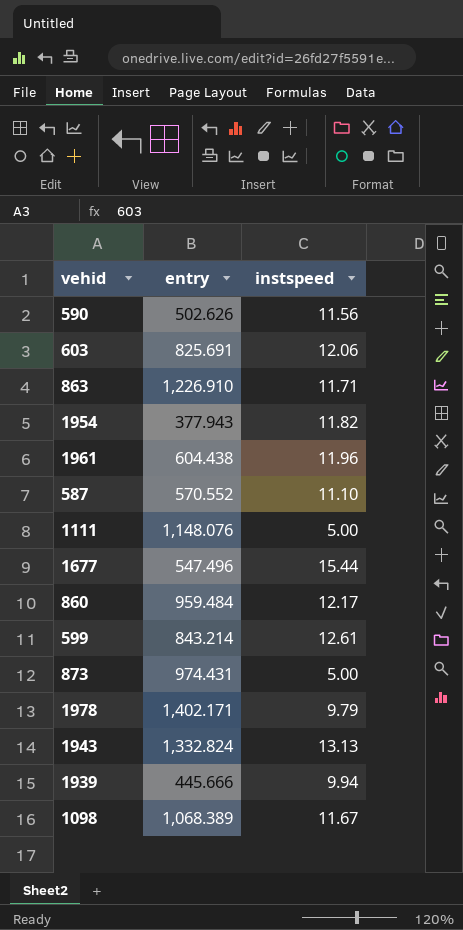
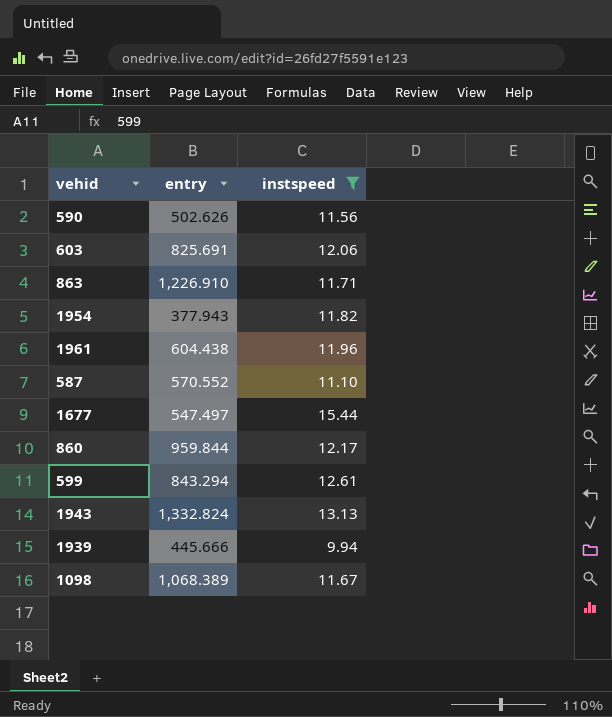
filter: none -> instspeed >= 9.94
1677 | entry: 547.496 -> 547.497
860 | entry: 959.484 -> 959.844
599 | entry: 843.214 -> 843.294

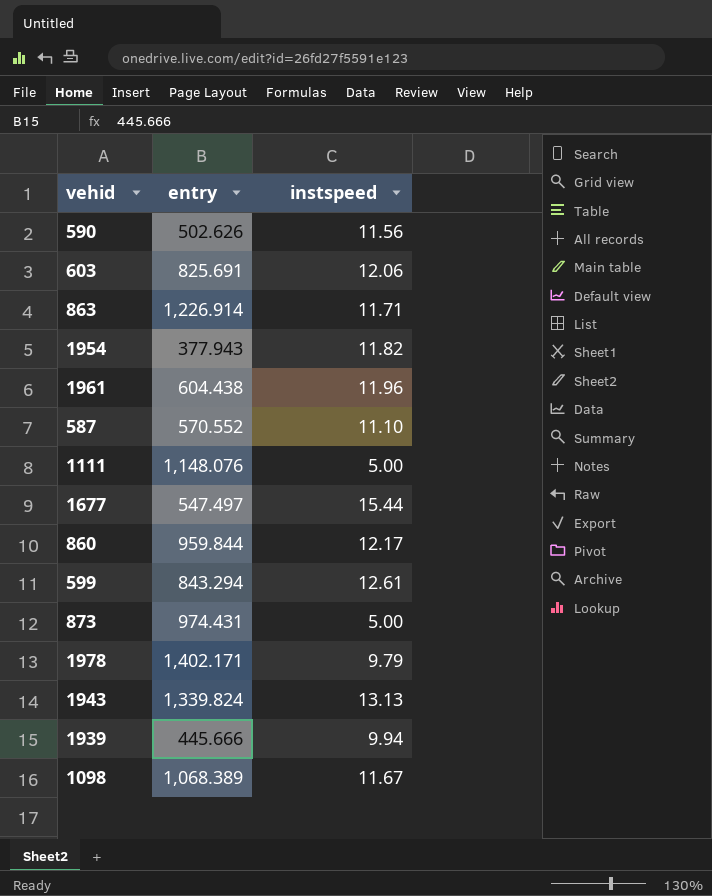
filter: instspeed >= 9.94 -> none
863 | entry: 1,226.910 -> 1,226.914
1943 | entry: 1,332.824 -> 1,339.824

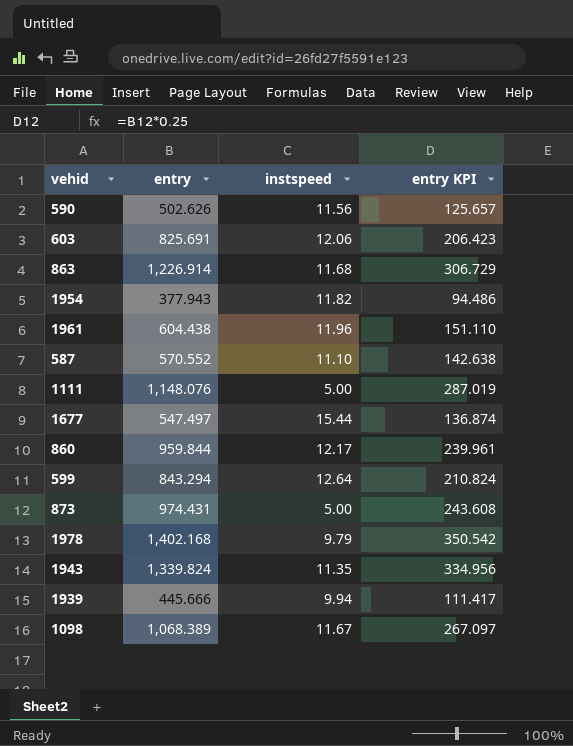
column entry KPI | formula: none -> [entry] * 0.25
863 | instspeed: 11.71 -> 11.68
599 | instspeed: 12.61 -> 12.64
1978 | entry: 1,402.171 -> 1,402.168
1943 | instspeed: 13.13 -> 11.35

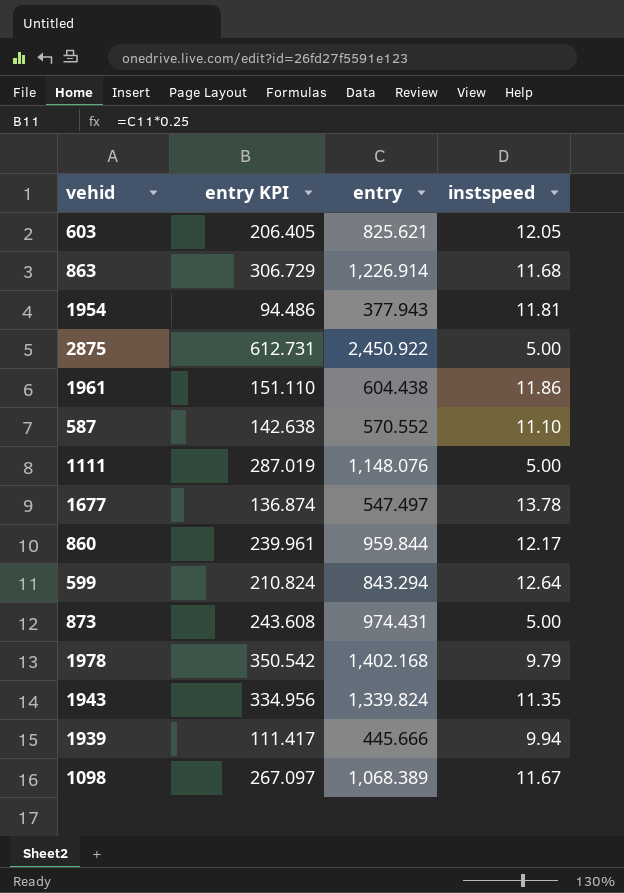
column entry KPI | position: 4 -> 2
row 590: 502.626 | 11.56 | 125.657 -> none
603 | entry KPI: 206.423 -> 206.405
603 | entry: 825.691 -> 825.621
603 | instspeed: 12.06 -> 12.05
1954 | instspeed: 11.82 -> 11.81
row 2875: none -> 612.731 | 2,450.922 | 5.00
1961 | instspeed: 11.96 -> 11.86
1677 | instspeed: 15.44 -> 13.78

